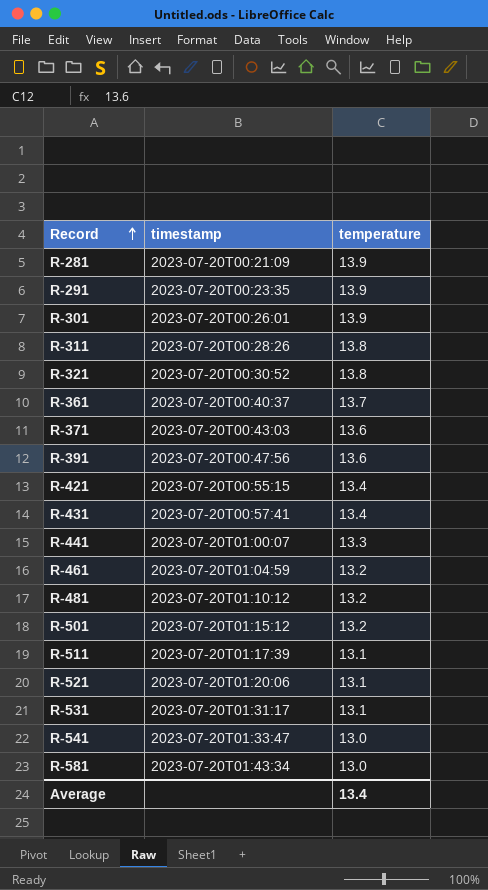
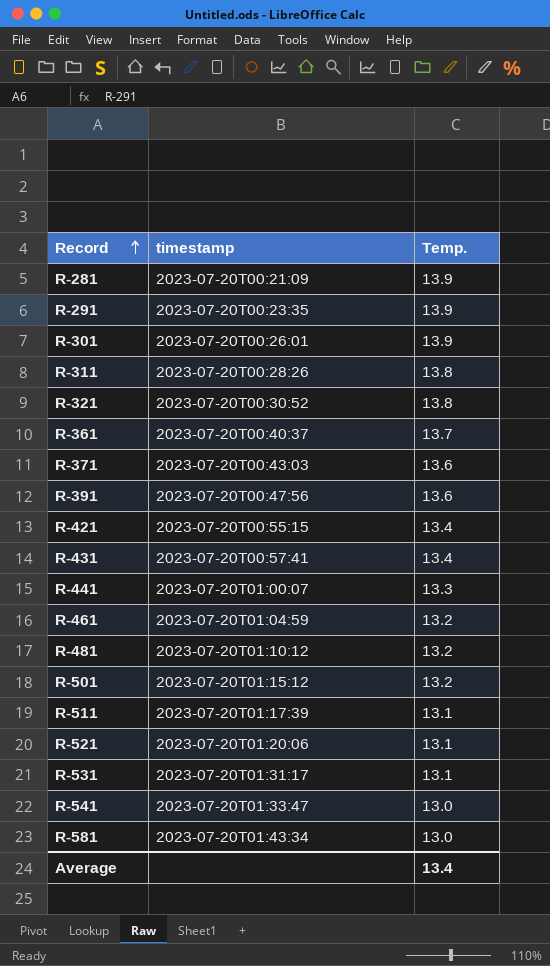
column name: temperature -> Temp.

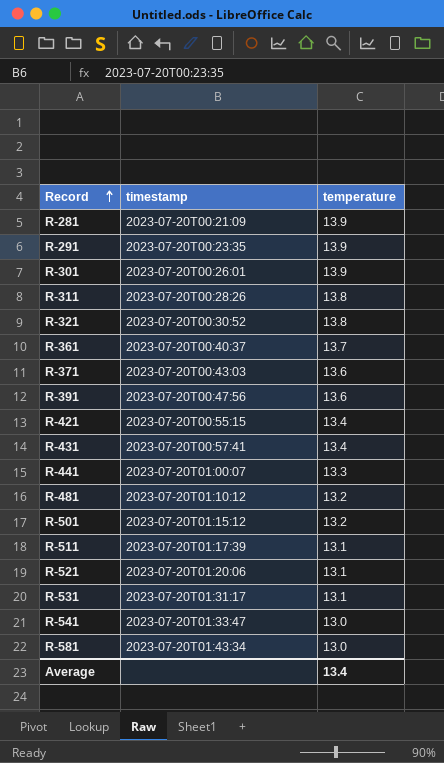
column name: Temp. -> temperature
row R-461: 2023-07-20T01:04:59 | 13.2 -> none

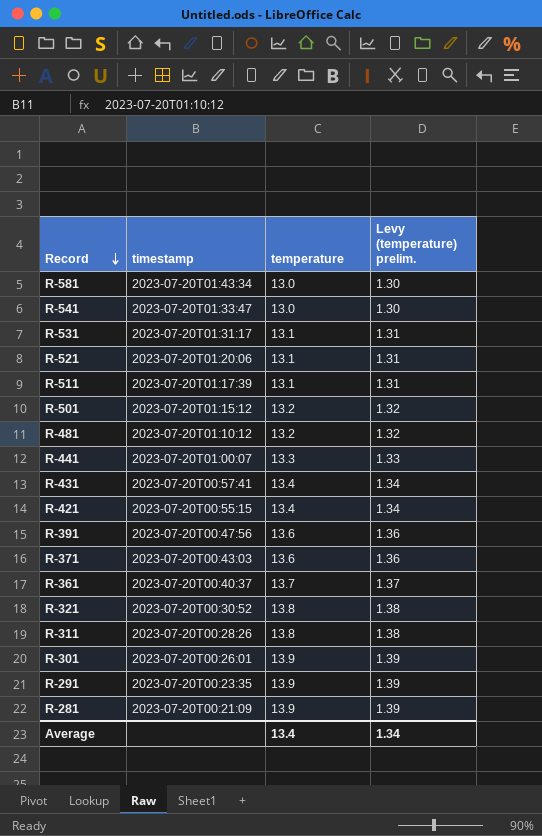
row order: Record ascending -> Record descending
column Levy (temperature) prelim. | formula: none -> [temperature] * 0.1

